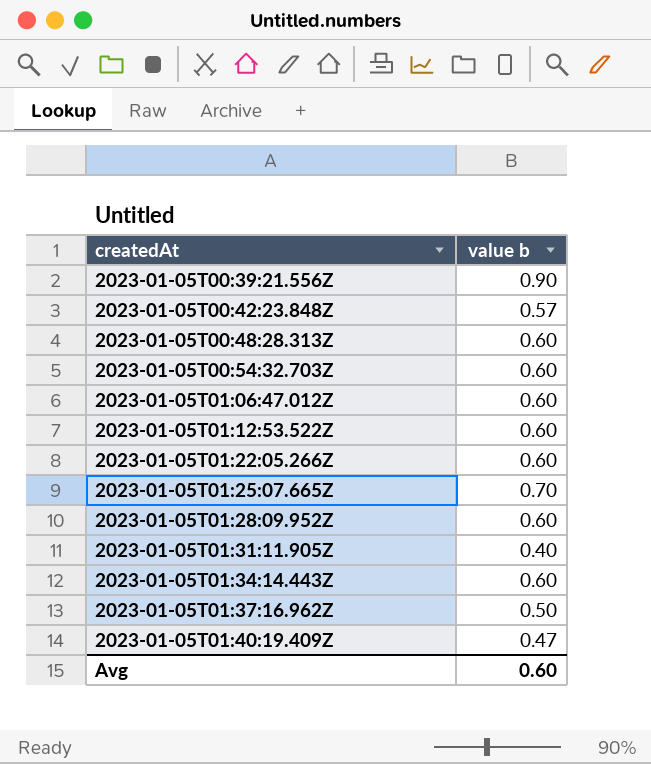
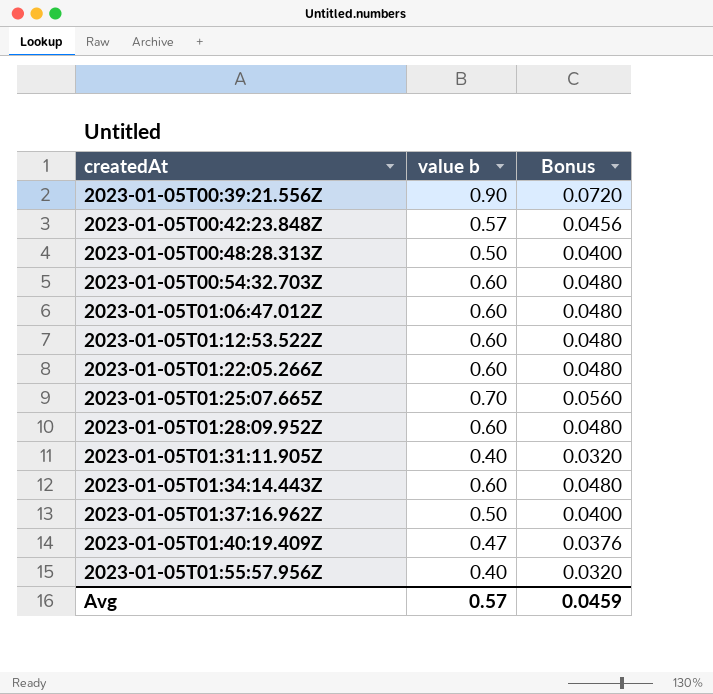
column Bonus | formula: none -> [value b] * 0.08
2023-01-05T00:48:28.313Z | value b: 0.60 -> 0.50
row 2023-01-05T01:55:57.956Z: none -> 0.40 | 0.0320
Avg | value b: 0.60 -> 0.57

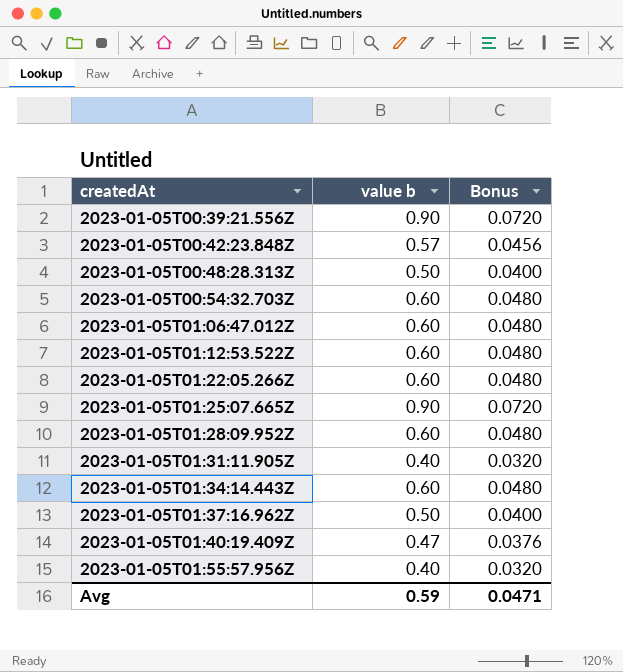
2023-01-05T01:25:07.665Z | value b: 0.70 -> 0.90
2023-01-05T01:25:07.665Z | Bonus: 0.0560 -> 0.0720
Avg | value b: 0.57 -> 0.59
Avg | Bonus: 0.0459 -> 0.0471

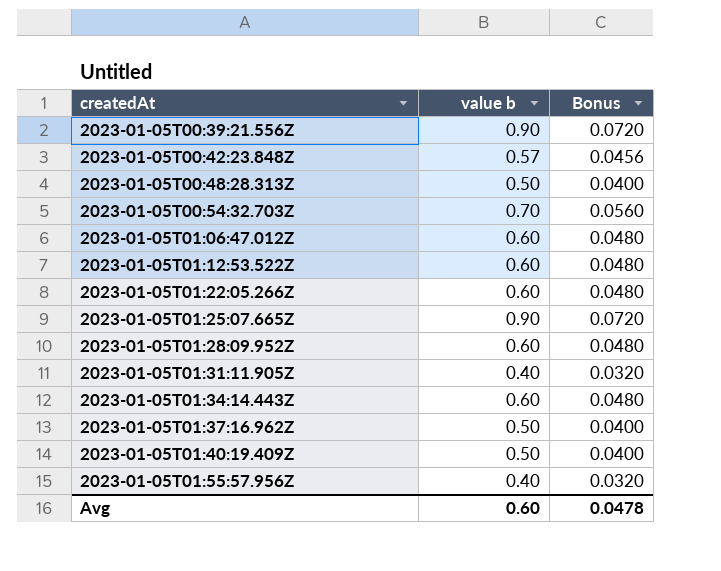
2023-01-05T00:54:32.703Z | value b: 0.60 -> 0.70
2023-01-05T00:54:32.703Z | Bonus: 0.0480 -> 0.0560
2023-01-05T01:40:19.409Z | value b: 0.47 -> 0.50
2023-01-05T01:40:19.409Z | Bonus: 0.0376 -> 0.0400
Avg | value b: 0.59 -> 0.60
Avg | Bonus: 0.0471 -> 0.0478

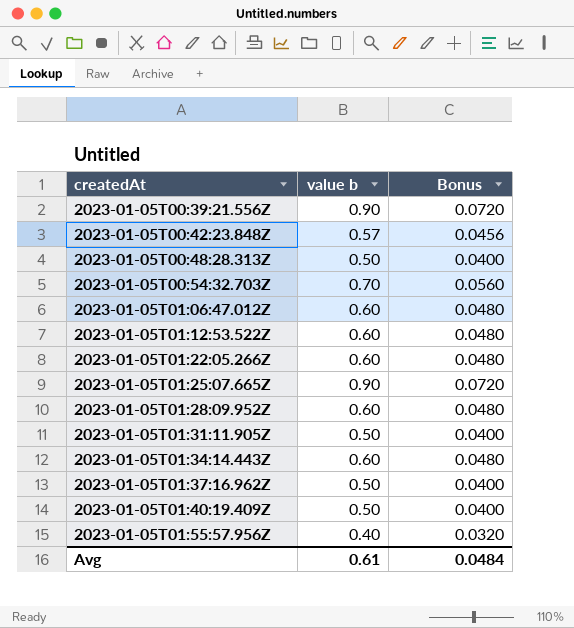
2023-01-05T01:31:11.905Z | value b: 0.40 -> 0.50
2023-01-05T01:31:11.905Z | Bonus: 0.0320 -> 0.0400
Avg | value b: 0.60 -> 0.61
Avg | Bonus: 0.0478 -> 0.0484

